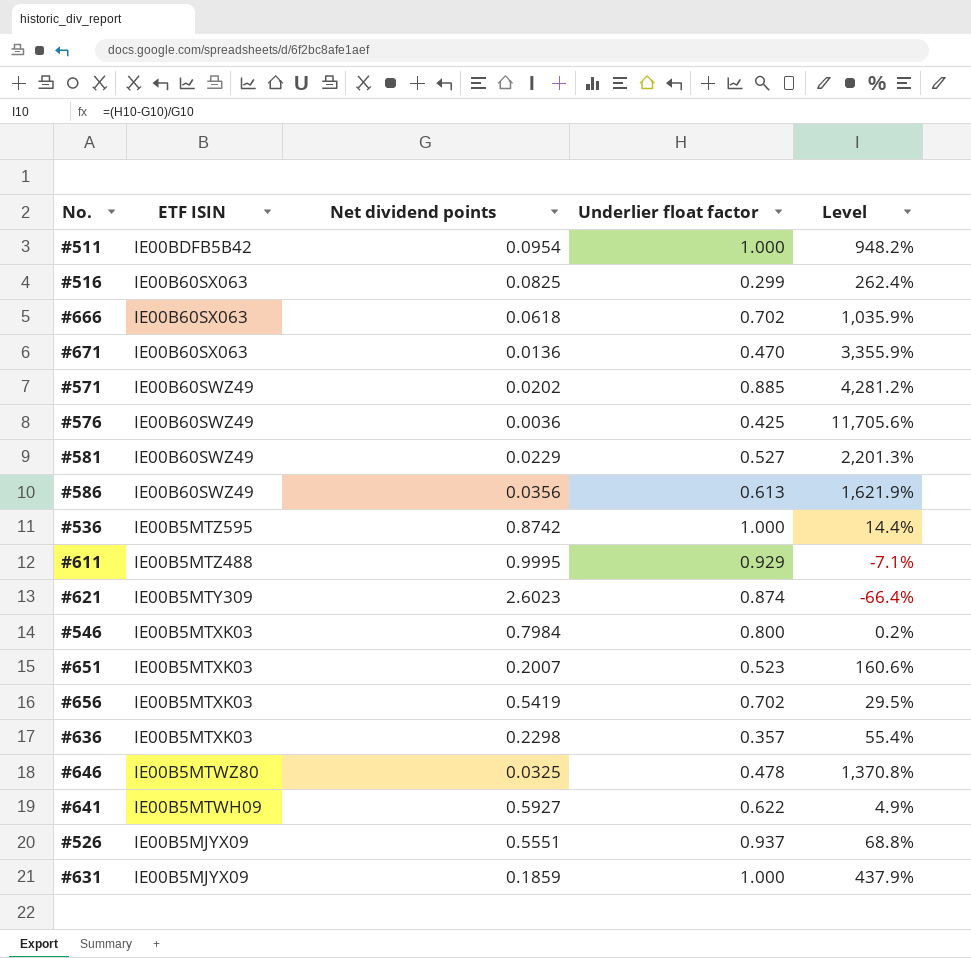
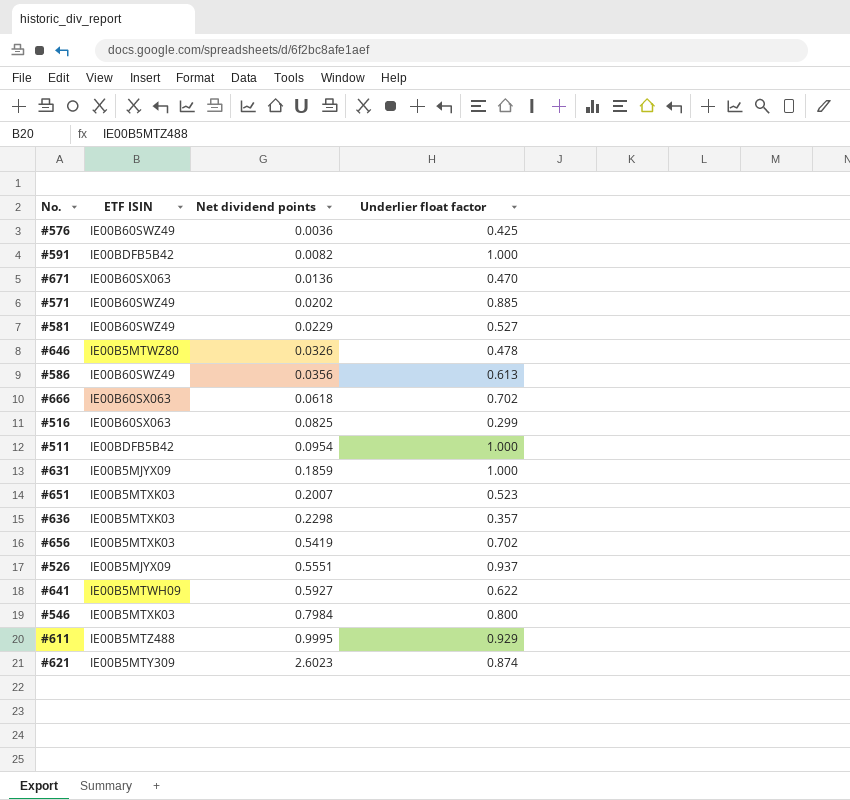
row order: ETF ISIN descending -> Net dividend points ascending
column Level | formula: ([Underlier float factor] - [Net dividend points]) / [Net dividend points] -> none
row #536: IE00B5MTZ595 | 0.8742 | 1.000 | 14.4% -> none
row #591: none -> IE00BDFB5B42 | 0.0082 | 1.000
#646 | Net dividend points: 0.0325 -> 0.0326

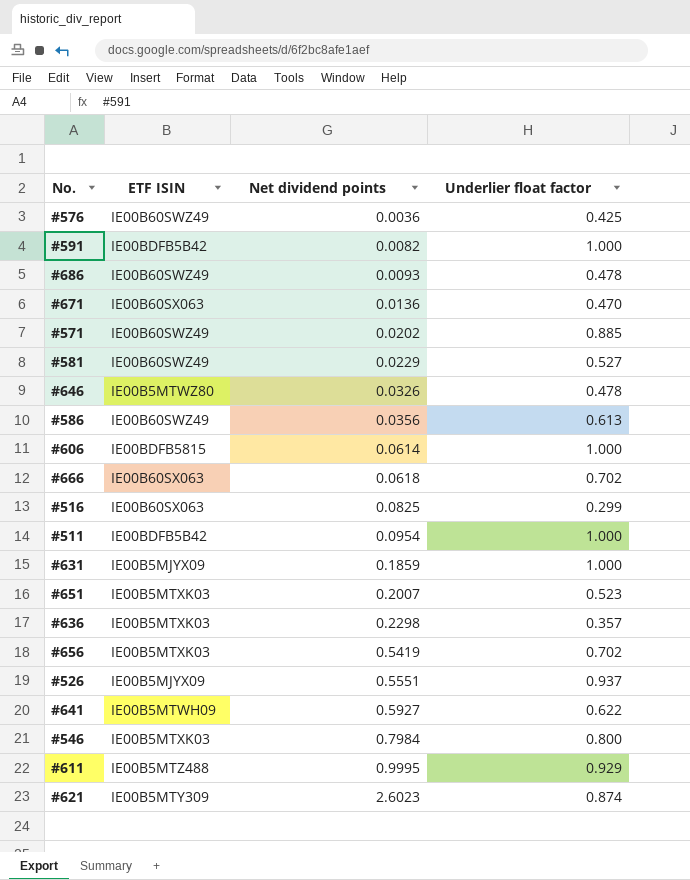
row #686: none -> IE00B60SWZ49 | 0.0093 | 0.478
row #606: none -> IE00BDFB5815 | 0.0614 | 1.000

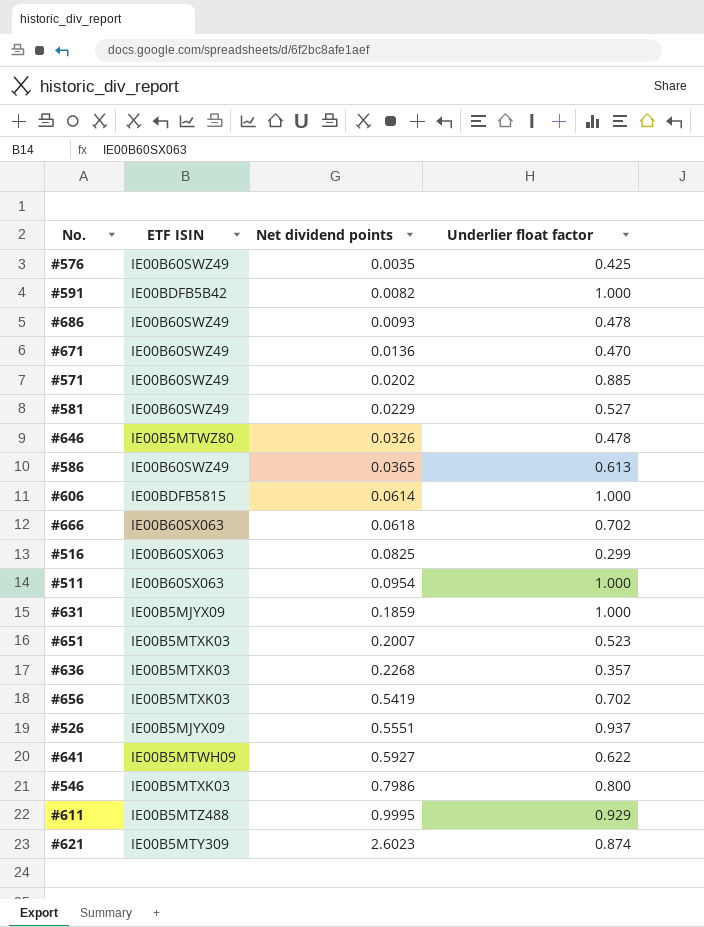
#576 | Net dividend points: 0.0036 -> 0.0035
#671 | ETF ISIN: IE00B60SX063 -> IE00B60SWZ49
#586 | Net dividend points: 0.0356 -> 0.0365
#511 | ETF ISIN: IE00BDFB5B42 -> IE00B60SX063
#636 | Net dividend points: 0.2298 -> 0.2268
#546 | Net dividend points: 0.7984 -> 0.7986

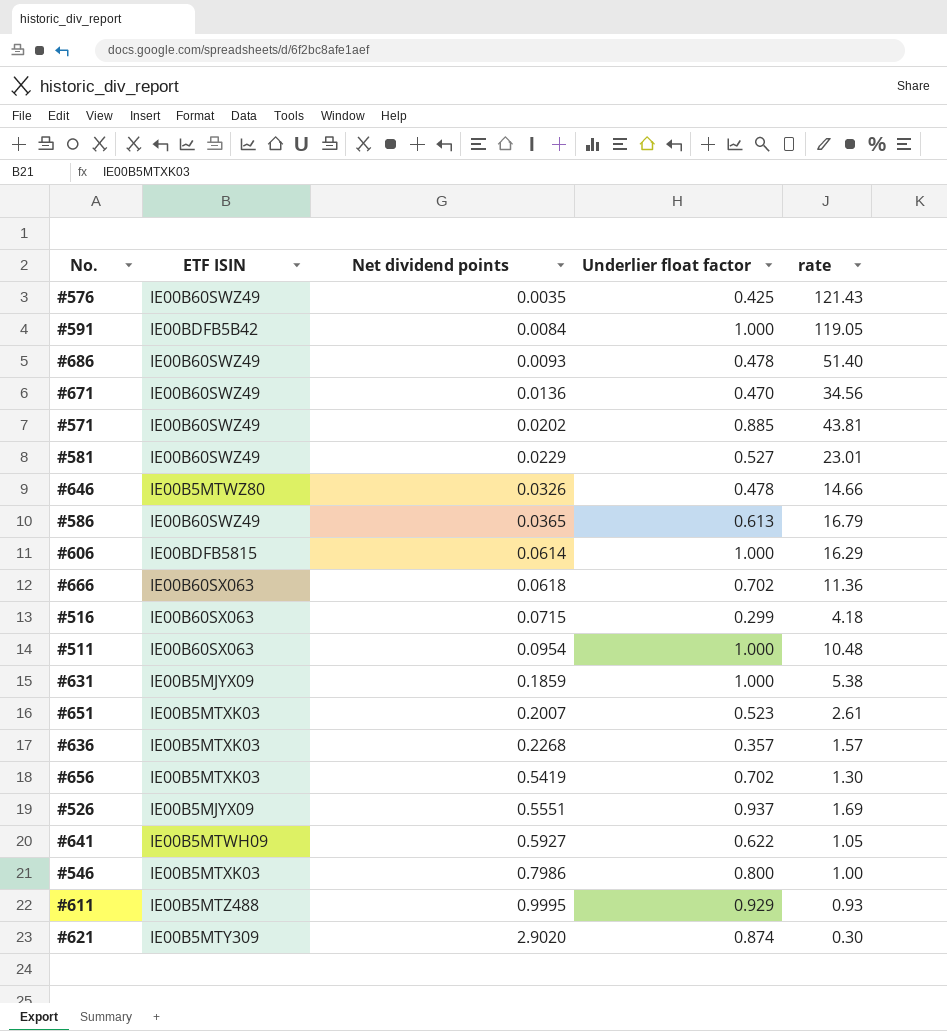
column rate | formula: none -> [Underlier float factor] / [Net dividend points]
#591 | Net dividend points: 0.0082 -> 0.0084
#516 | Net dividend points: 0.0825 -> 0.0715
#621 | Net dividend points: 2.6023 -> 2.9020

